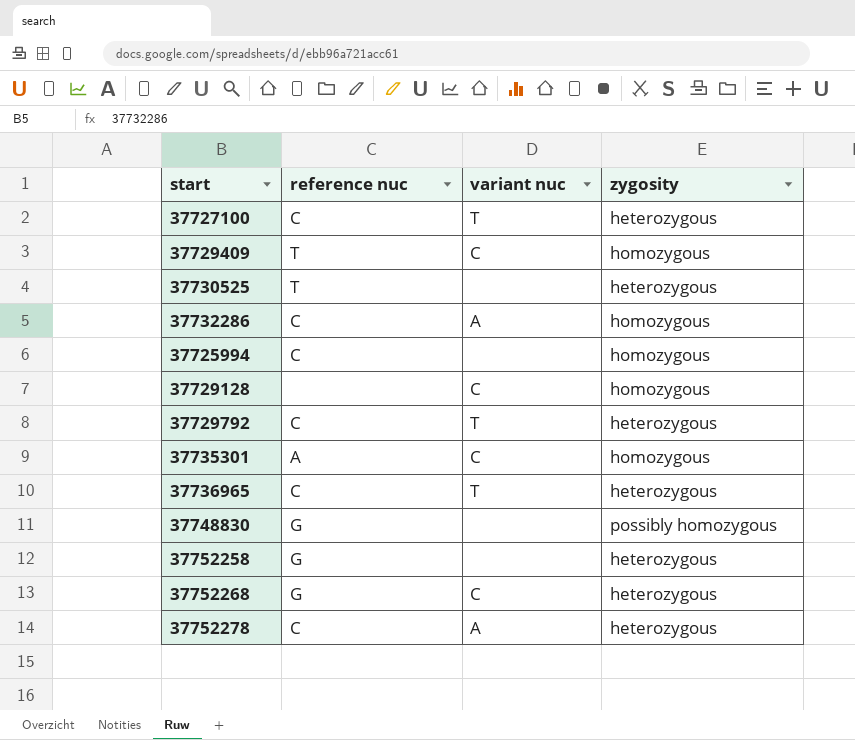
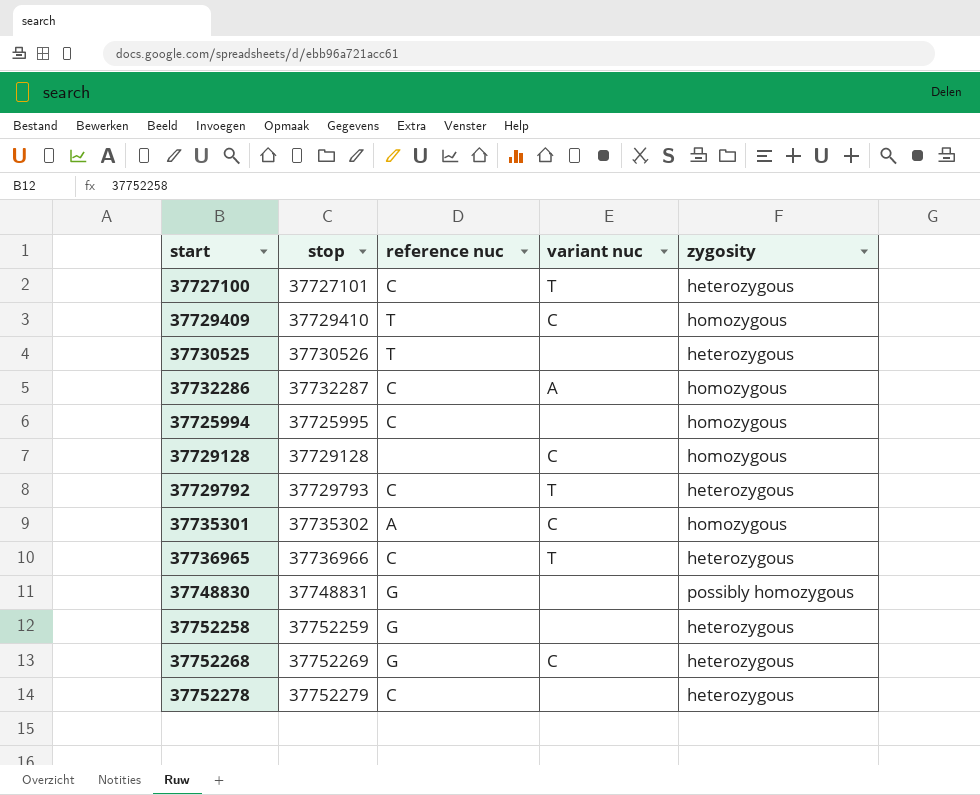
column stop | position: none -> 2
37752278 | variant nuc: A -> none

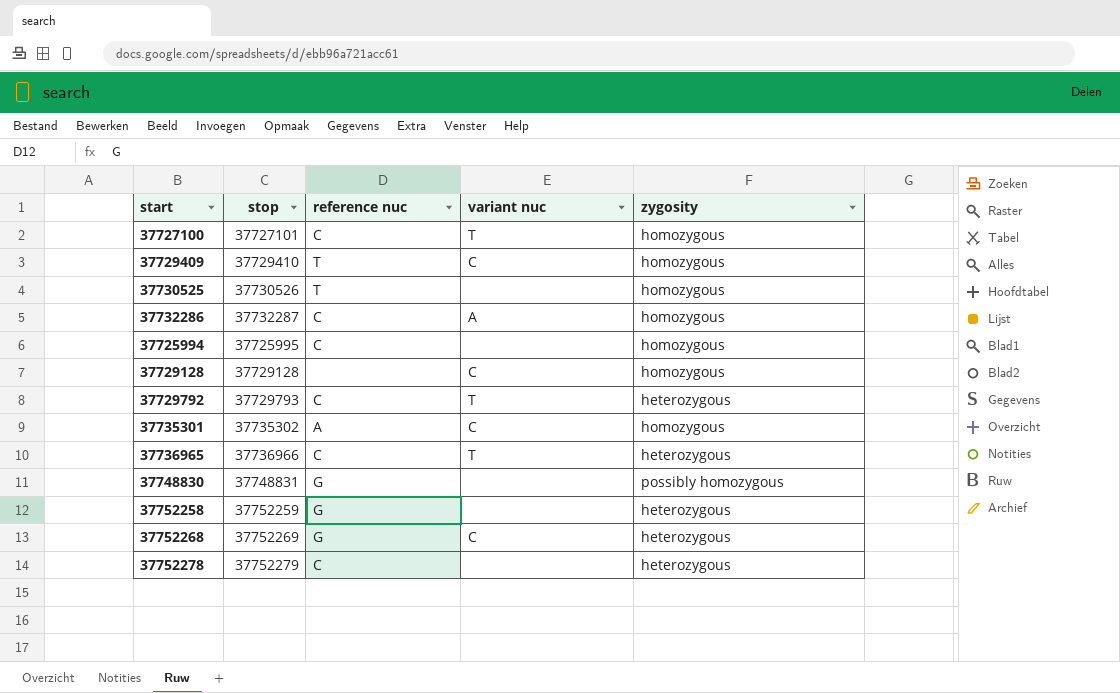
37727100 | zygosity: heterozygous -> homozygous
37730525 | zygosity: heterozygous -> homozygous

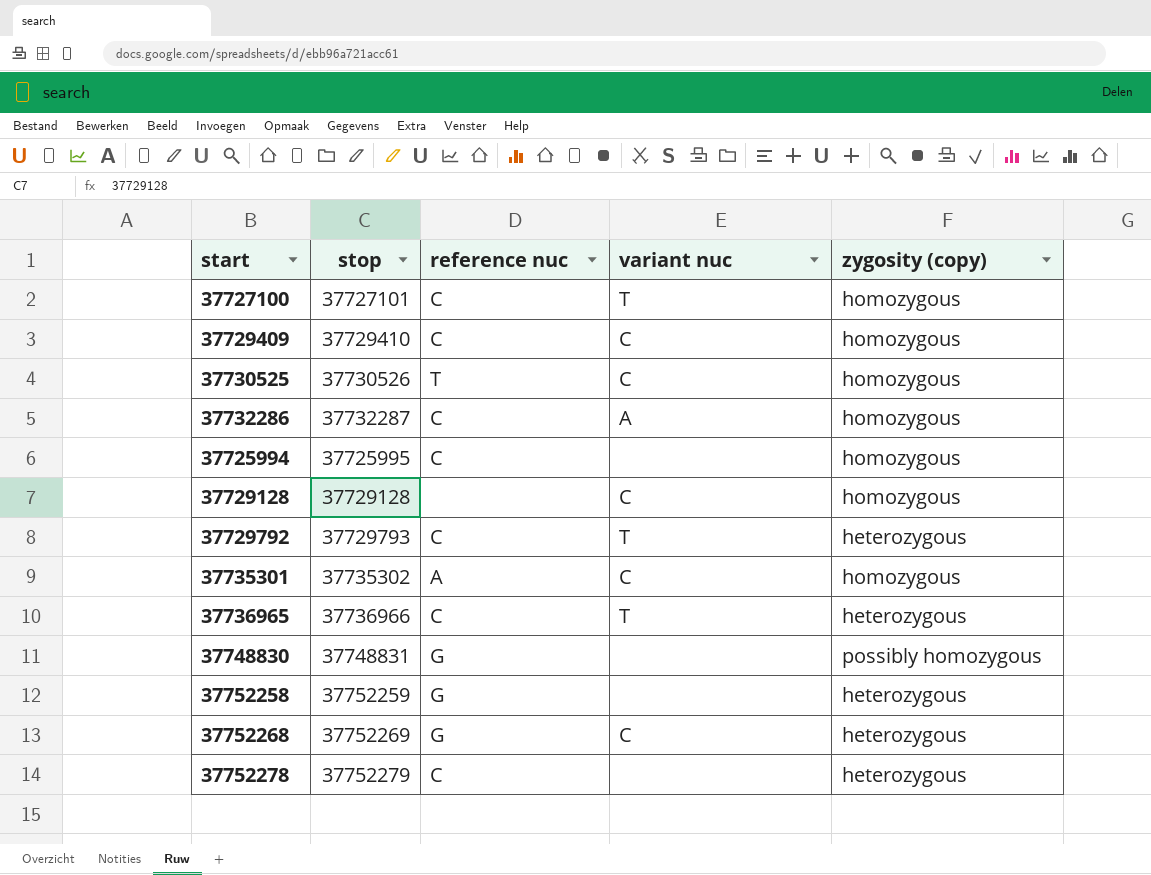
column name: zygosity -> zygosity (copy)
37729409 | reference nuc: T -> C
37730525 | variant nuc: none -> C

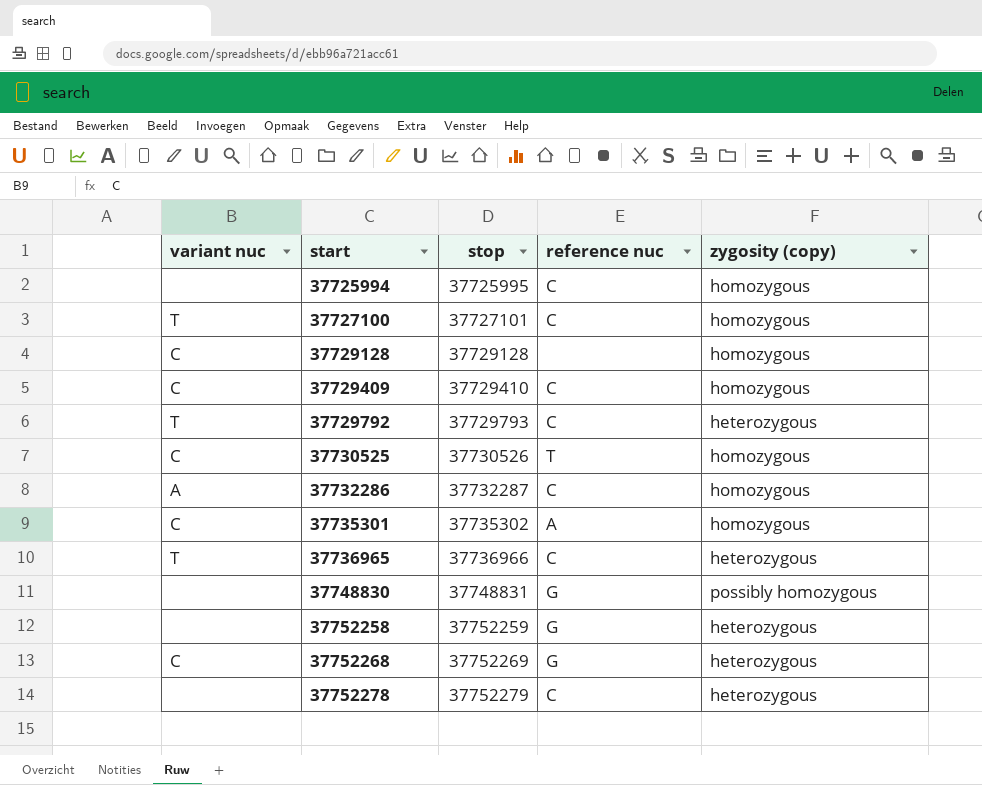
row order: none -> start ascending
column variant nuc | position: 4 -> 1

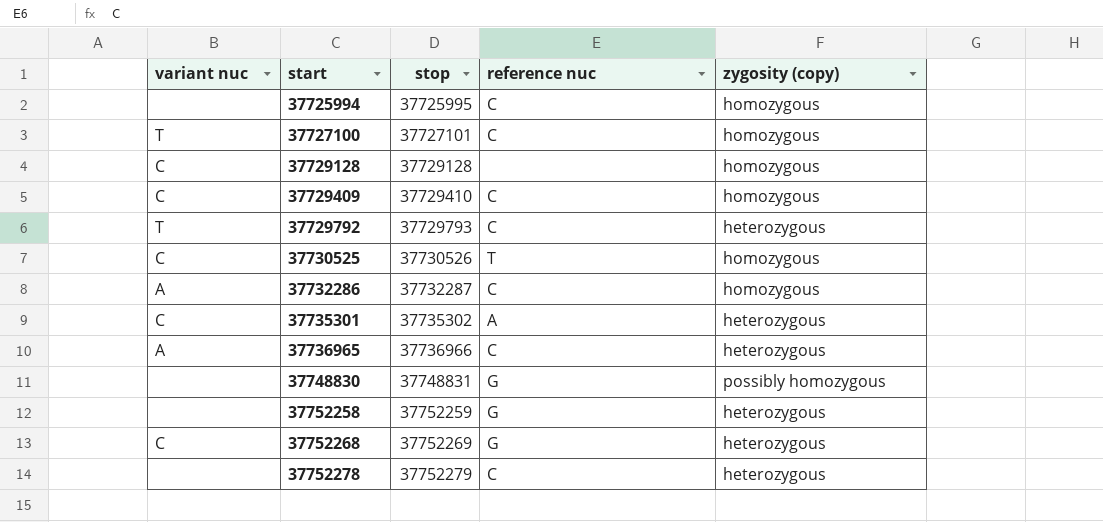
37735301 | zygosity (copy): homozygous -> heterozygous
37736965 | variant nuc: T -> A

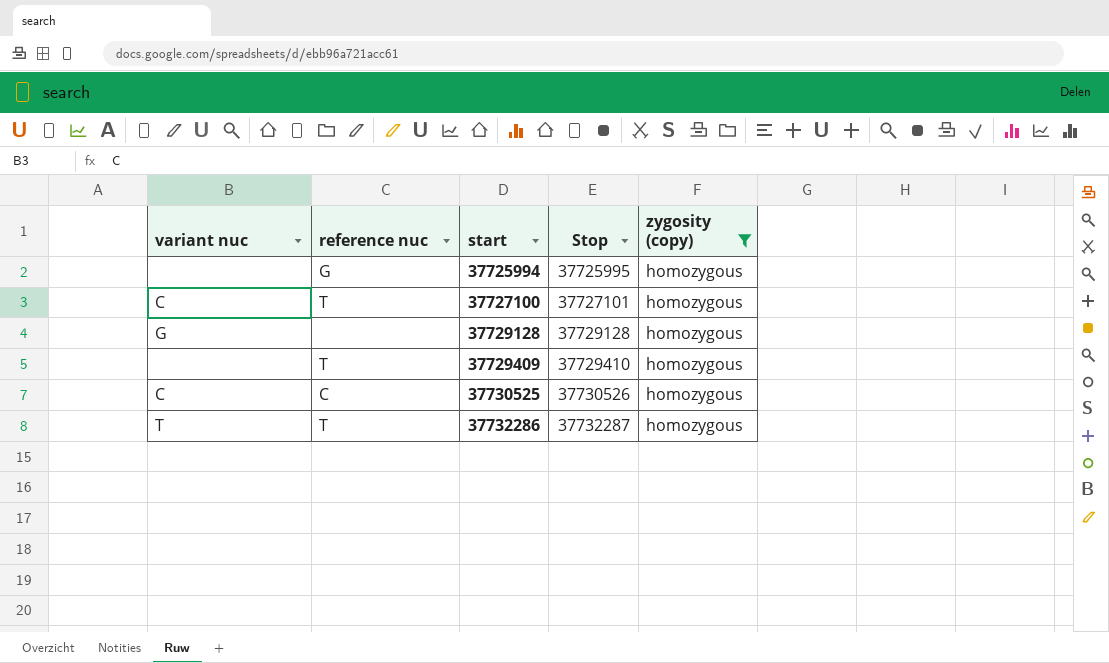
filter: none -> zygosity (copy) = homozygous
column reference nuc | position: 4 -> 2
column name: stop -> Stop
37725994 | reference nuc: C -> G
37727100 | variant nuc: T -> C
37727100 | reference nuc: C -> T
37729128 | variant nuc: C -> G
37729409 | variant nuc: C -> none
37729409 | reference nuc: C -> T
37730525 | reference nuc: T -> C
37732286 | variant nuc: A -> T
37732286 | reference nuc: C -> T

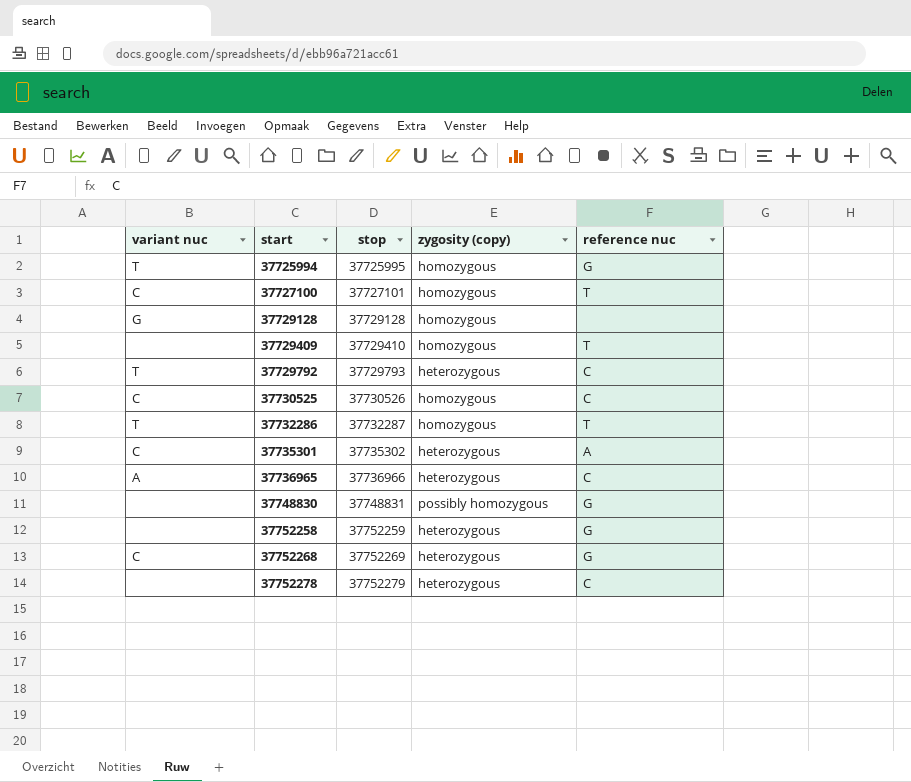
filter: zygosity (copy) = homozygous -> none
column name: Stop -> stop
column reference nuc | position: 2 -> 5
37725994 | variant nuc: none -> T

